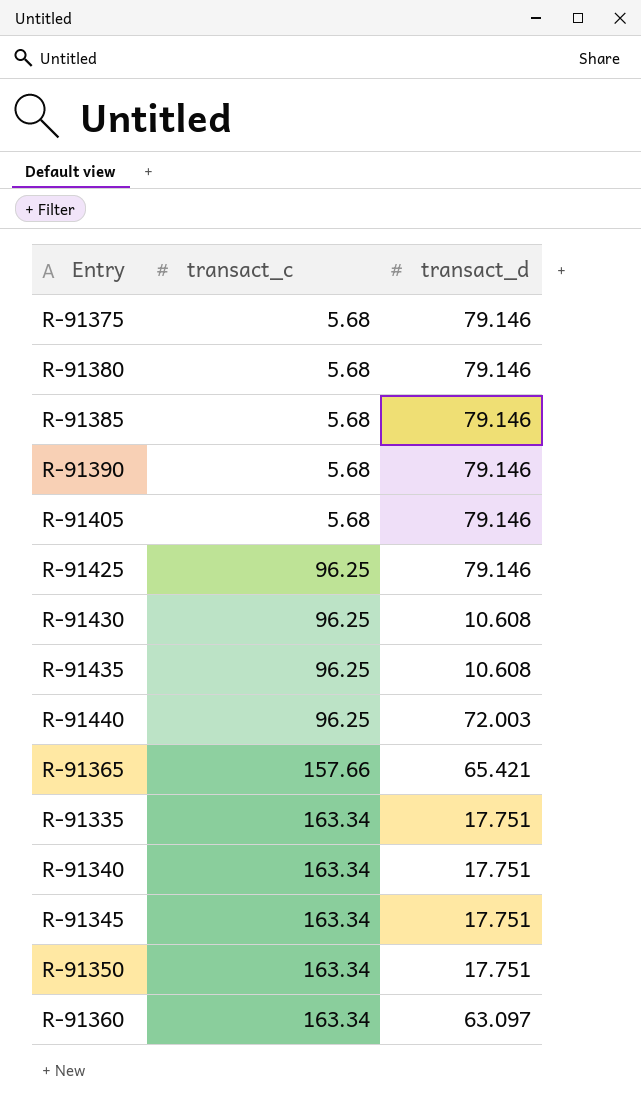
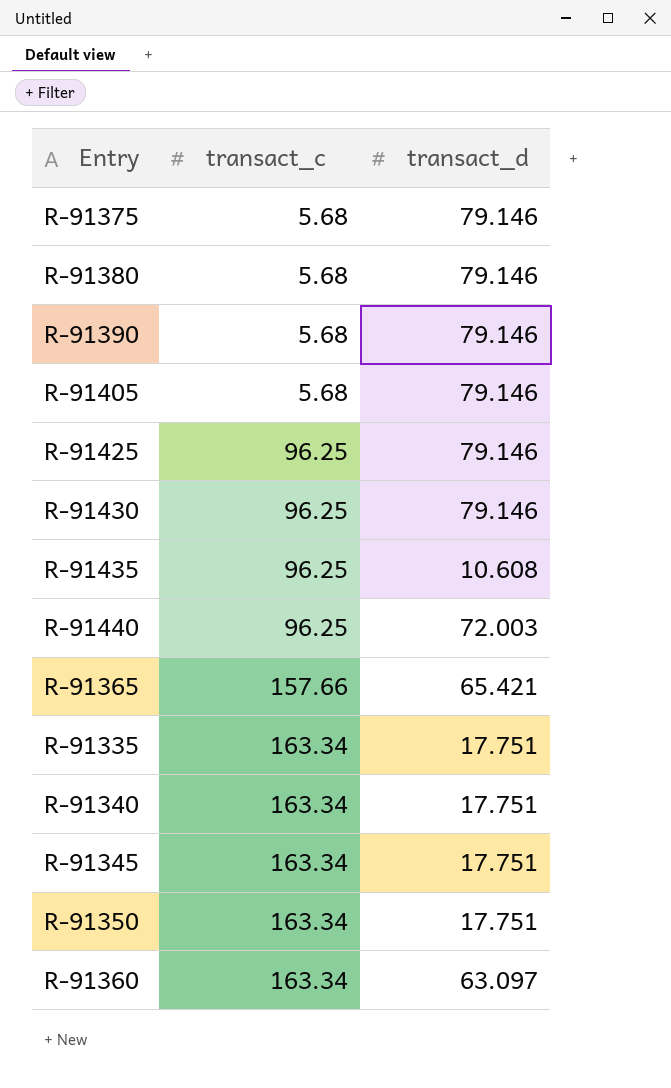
row R-91385: 5.68 | 79.146 -> none
R-91430 | transact_d: 10.608 -> 79.146

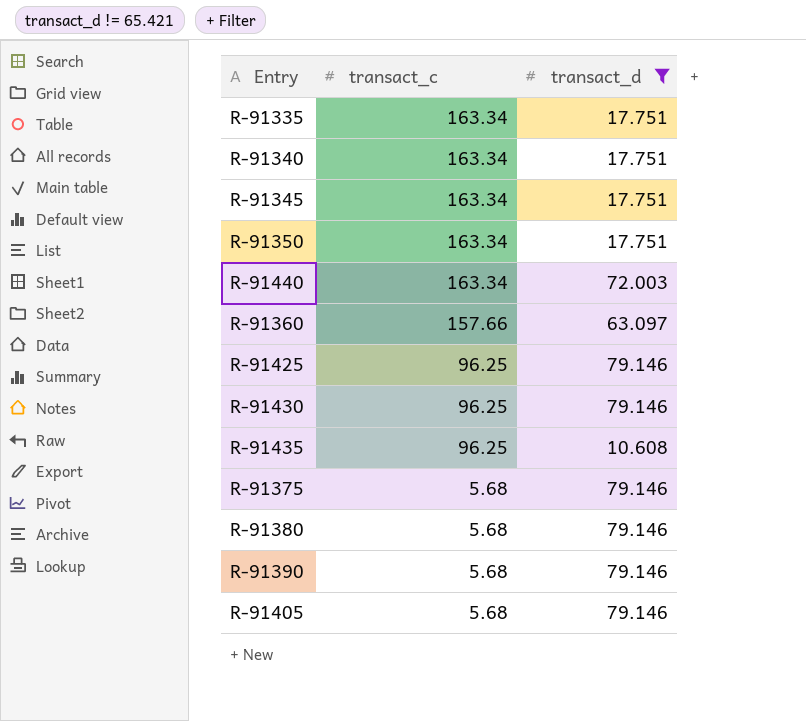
filter: none -> transact_d != 65.421
row order: transact_c ascending -> transact_c descending
R-91440 | transact_c: 96.25 -> 163.34
R-91360 | transact_c: 163.34 -> 157.66

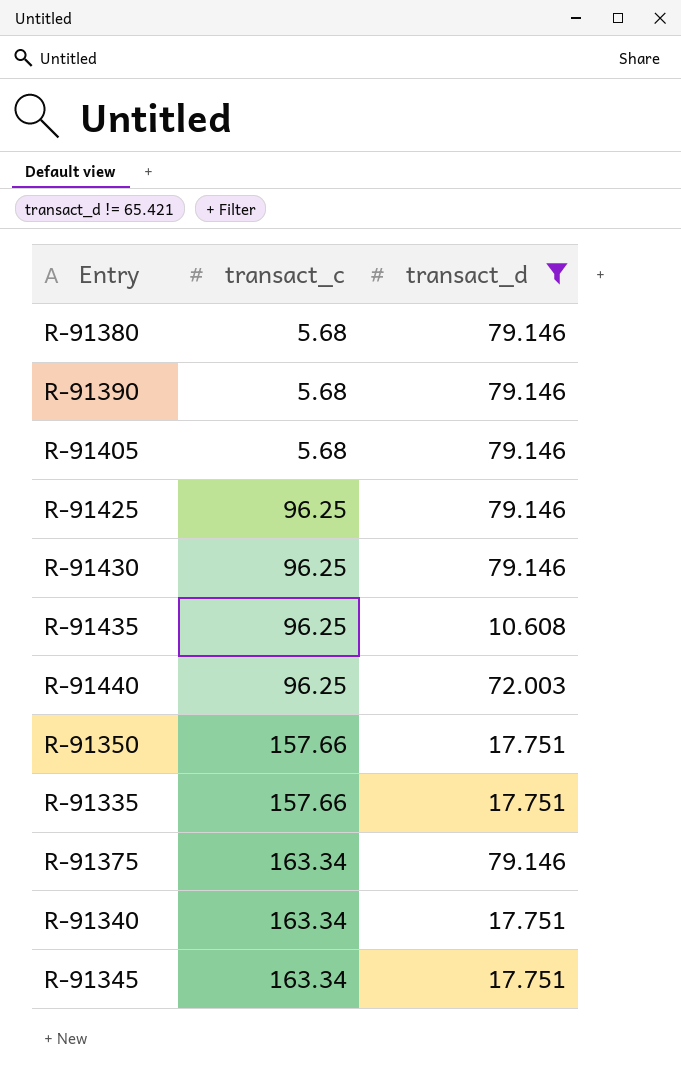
row order: transact_c descending -> transact_c ascending
row R-91360: 157.66 | 63.097 -> none
R-91440 | transact_c: 163.34 -> 96.25
R-91350 | transact_c: 163.34 -> 157.66
R-91335 | transact_c: 163.34 -> 157.66
R-91375 | transact_c: 5.68 -> 163.34

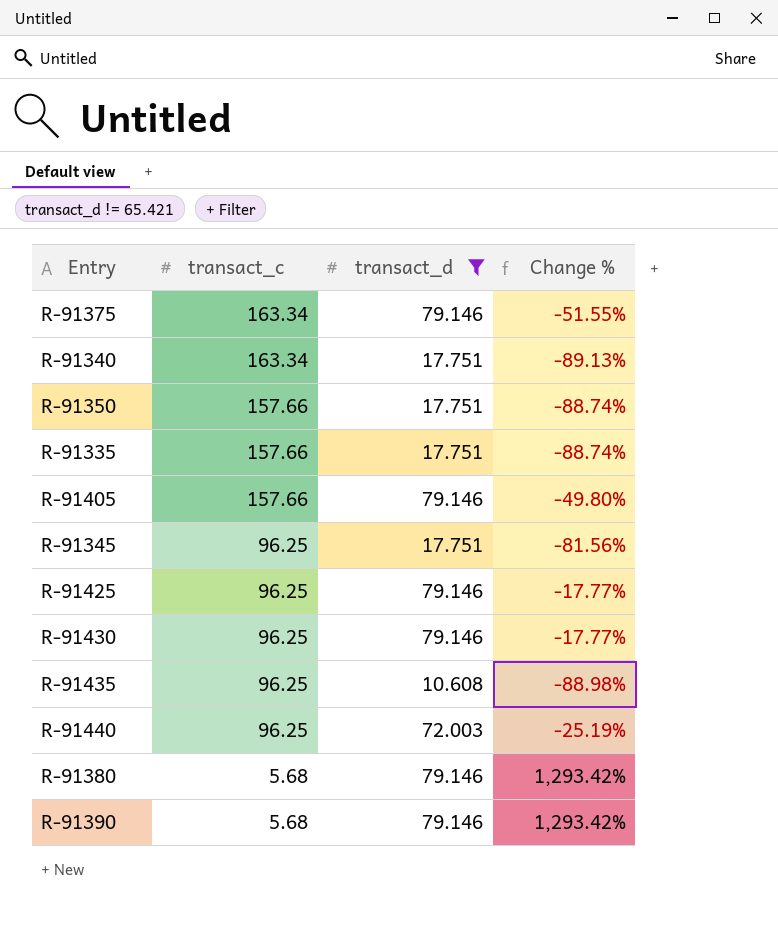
row order: transact_c ascending -> transact_c descending
column Change % | formula: none -> ([transact_d] - [transact_c]) / [transact_c]
R-91405 | transact_c: 5.68 -> 157.66
R-91345 | transact_c: 163.34 -> 96.25

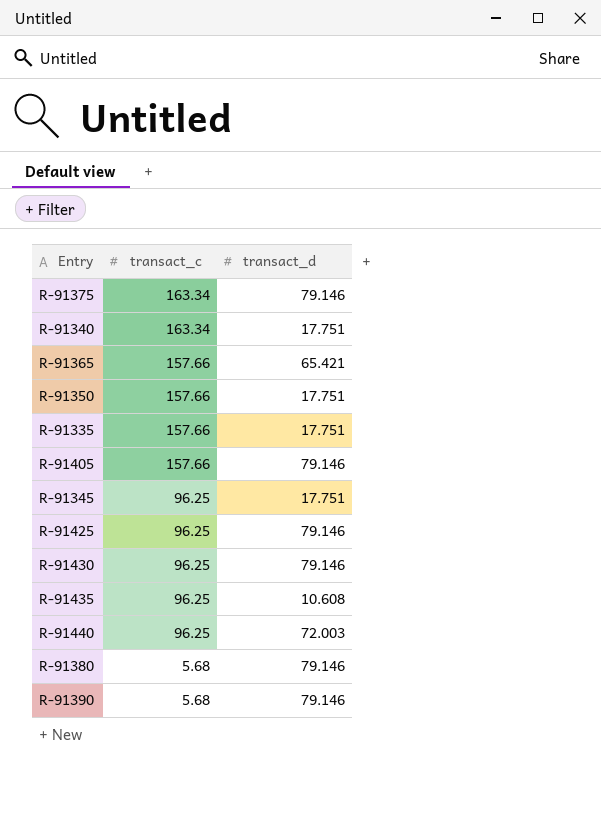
filter: transact_d != 65.421 -> none
column Change % | formula: ([transact_d] - [transact_c]) / [transact_c] -> none

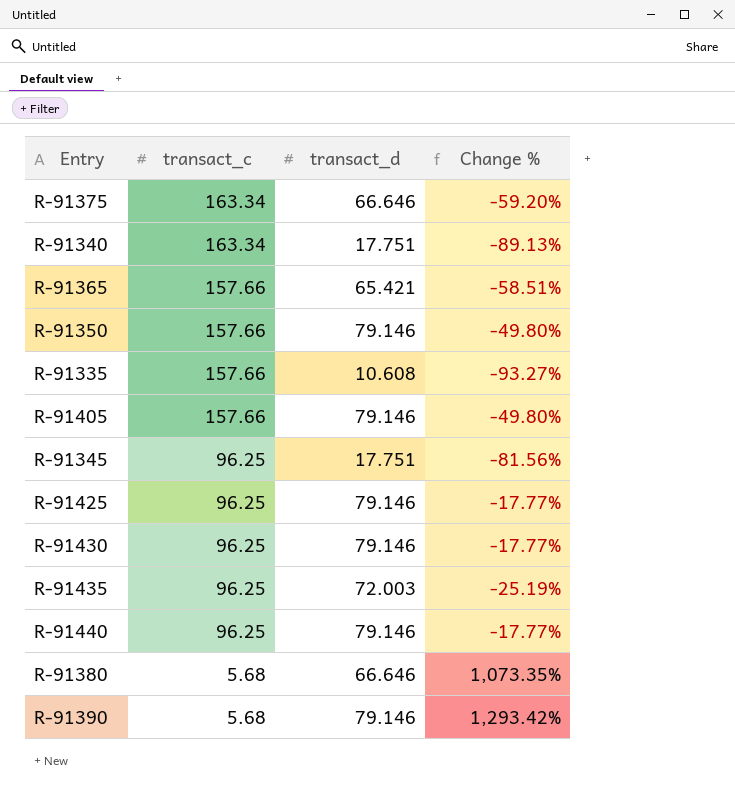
column Change % | formula: none -> ([transact_d] - [transact_c]) / [transact_c]
R-91375 | transact_d: 79.146 -> 66.646
R-91350 | transact_d: 17.751 -> 79.146
R-91335 | transact_d: 17.751 -> 10.608
R-91435 | transact_d: 10.608 -> 72.003
R-91440 | transact_d: 72.003 -> 79.146
R-91380 | transact_d: 79.146 -> 66.646

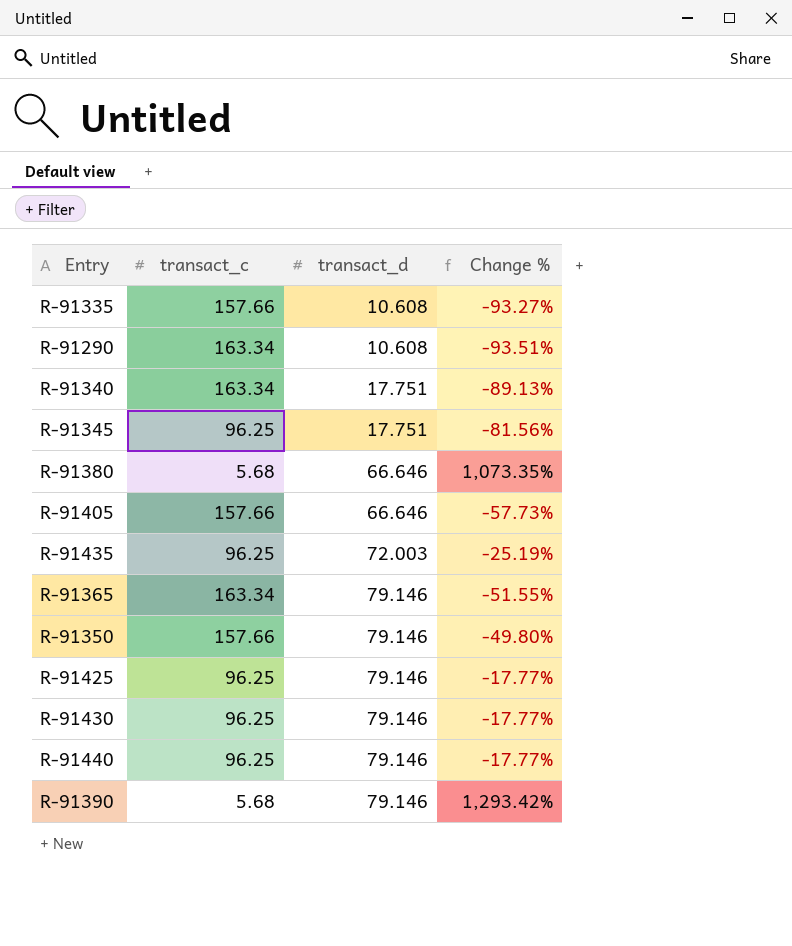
row order: transact_c descending -> transact_d ascending
row R-91375: 163.34 | 66.646 | -59.20% -> none
row R-91290: none -> 163.34 | 10.608 | -93.51%
R-91405 | transact_d: 79.146 -> 66.646
R-91405 | Change %: -49.80% -> -57.73%
R-91365 | transact_c: 157.66 -> 163.34
R-91365 | transact_d: 65.421 -> 79.146
R-91365 | Change %: -58.51% -> -51.55%

